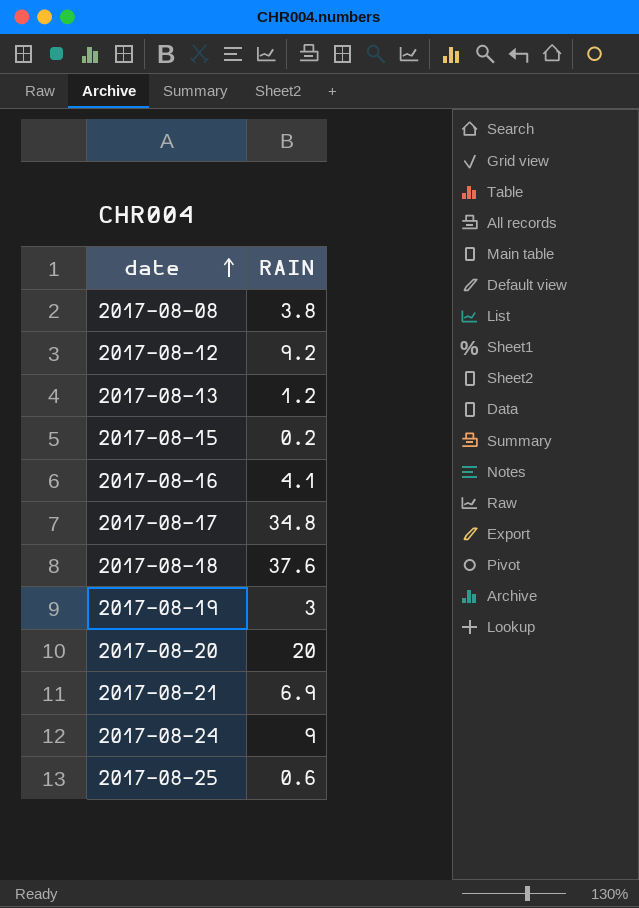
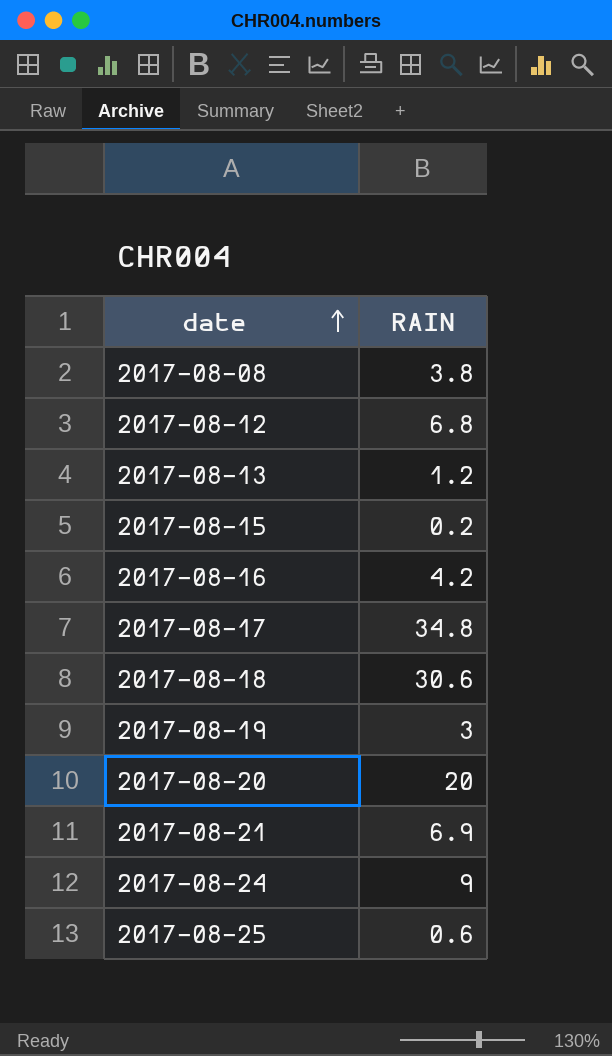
2017-08-12 | RAIN: 9.2 -> 6.8
2017-08-16 | RAIN: 4.1 -> 4.2
2017-08-18 | RAIN: 37.6 -> 30.6

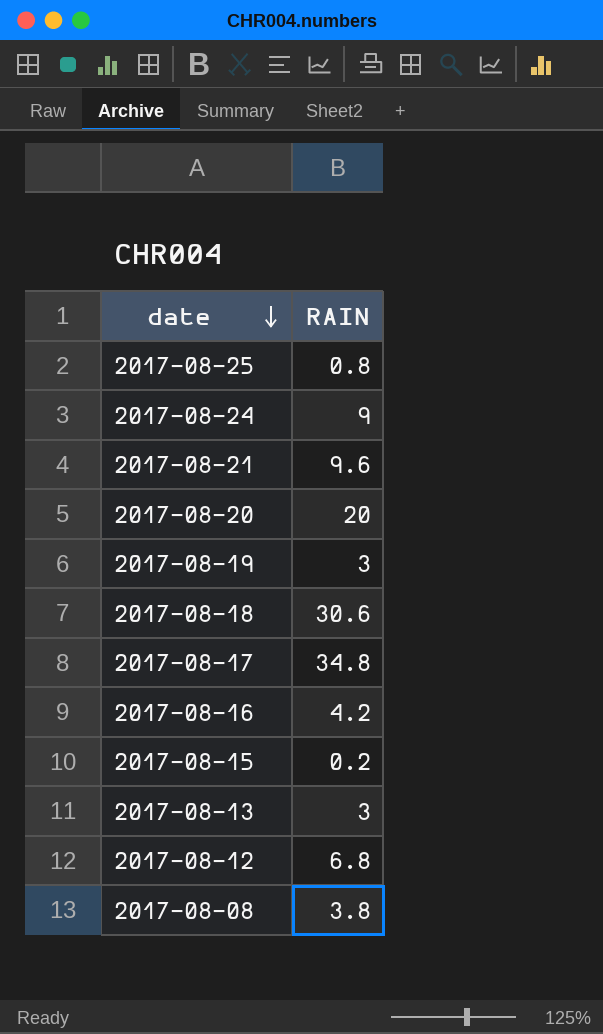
row order: date ascending -> date descending
2017-08-25 | RAIN: 0.6 -> 0.8
2017-08-21 | RAIN: 6.9 -> 9.6
2017-08-13 | RAIN: 1.2 -> 3

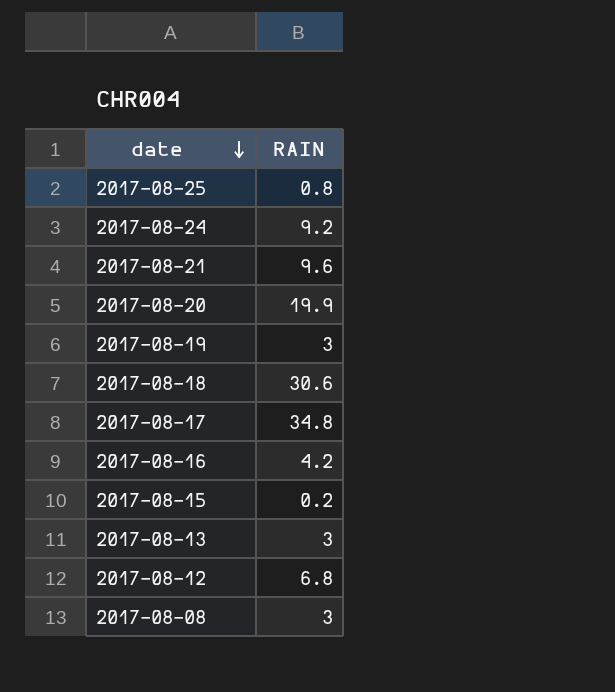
2017-08-24 | RAIN: 9 -> 9.2
2017-08-20 | RAIN: 20 -> 19.9
2017-08-08 | RAIN: 3.8 -> 3

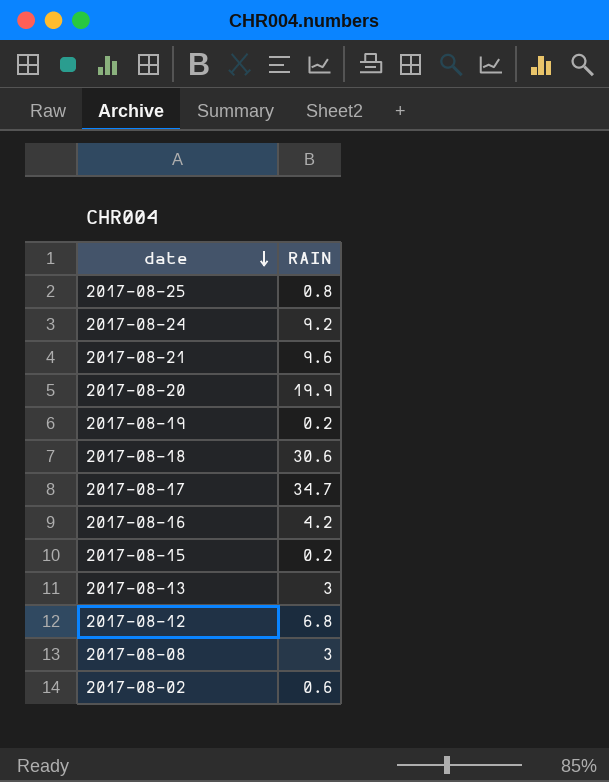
2017-08-19 | RAIN: 3 -> 0.2
2017-08-17 | RAIN: 34.8 -> 34.7
row 2017-08-02: none -> 0.6

